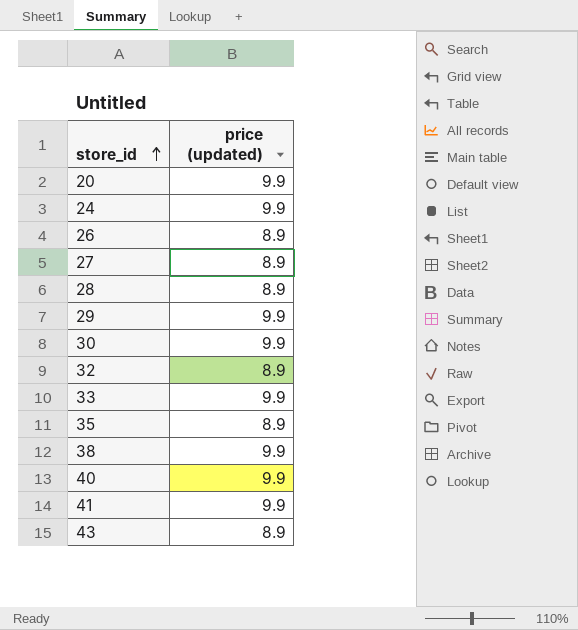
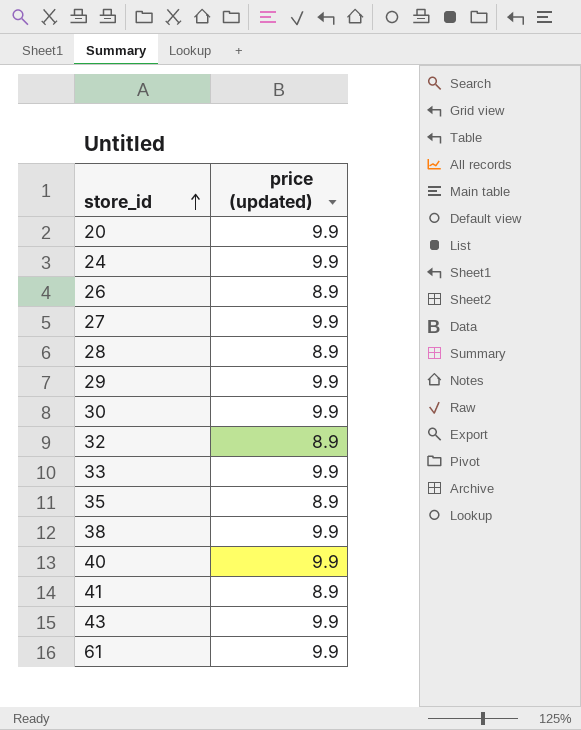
27 | price (updated): 8.9 -> 9.9
41 | price (updated): 9.9 -> 8.9
43 | price (updated): 8.9 -> 9.9
row 61: none -> 9.9

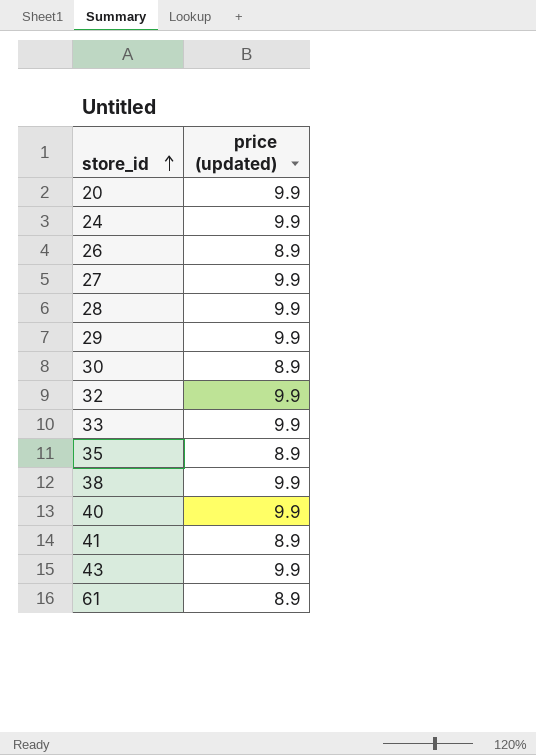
28 | price (updated): 8.9 -> 9.9
30 | price (updated): 9.9 -> 8.9
32 | price (updated): 8.9 -> 9.9
61 | price (updated): 9.9 -> 8.9

